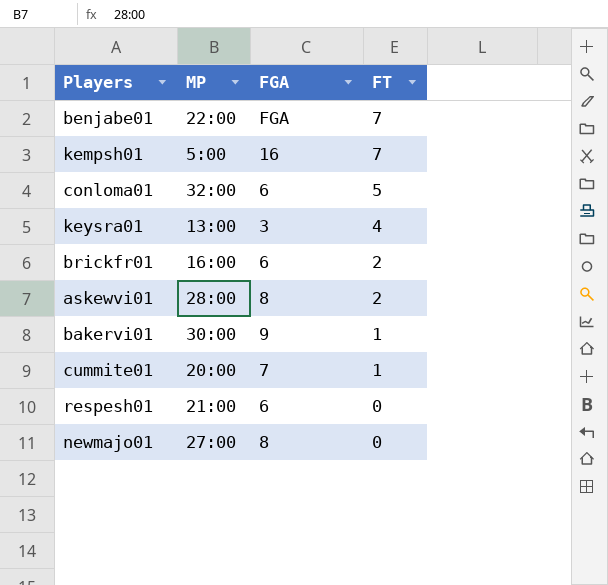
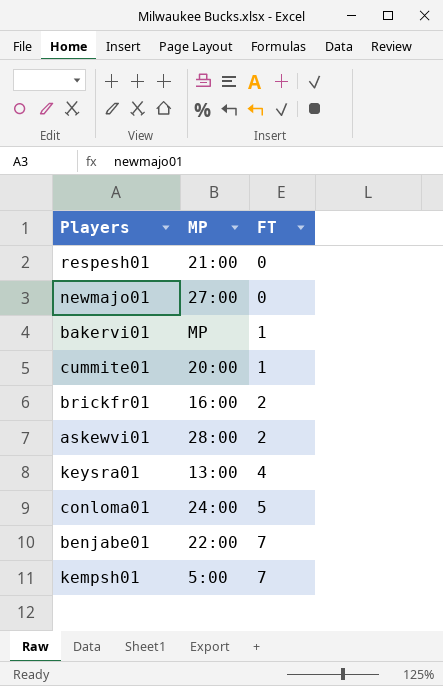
row order: FT descending -> FT ascending
column FGA | position: 3 -> none
bakervi01 | MP: 30:00 -> MP
conloma01 | MP: 32:00 -> 24:00

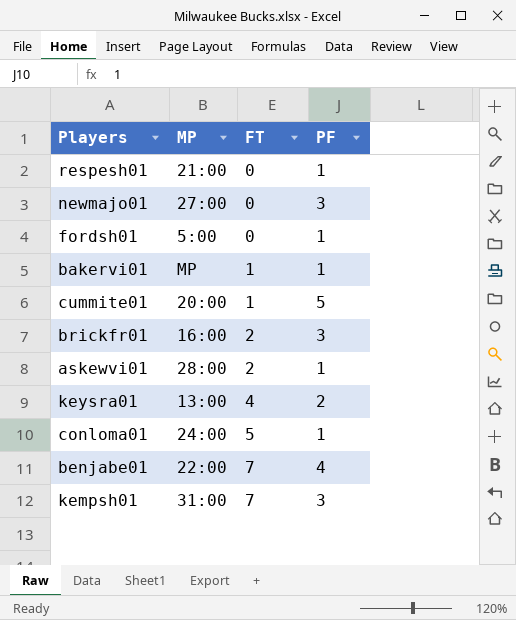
column PF | position: none -> 4
row fordsh01: none -> 5:00 | 0 | 1
kempsh01 | MP: 5:00 -> 31:00

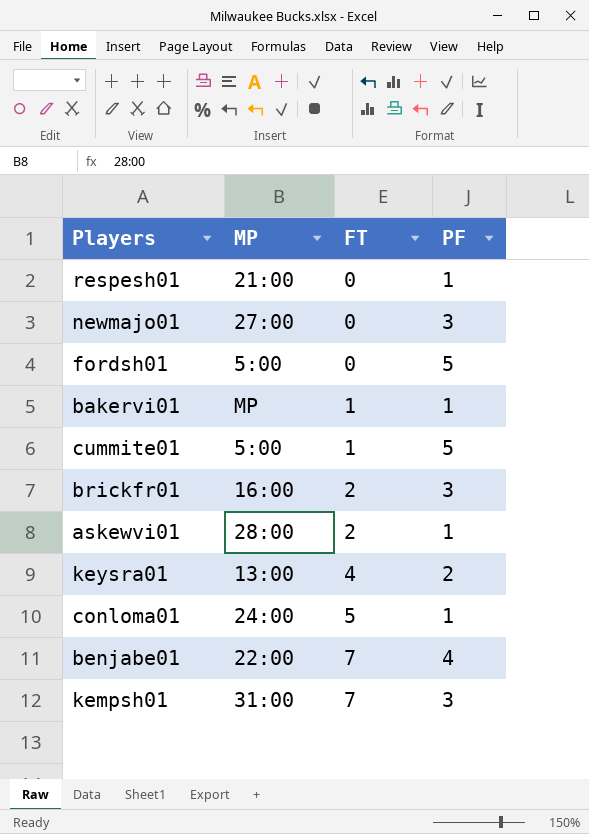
fordsh01 | PF: 1 -> 5
cummite01 | MP: 20:00 -> 5:00

